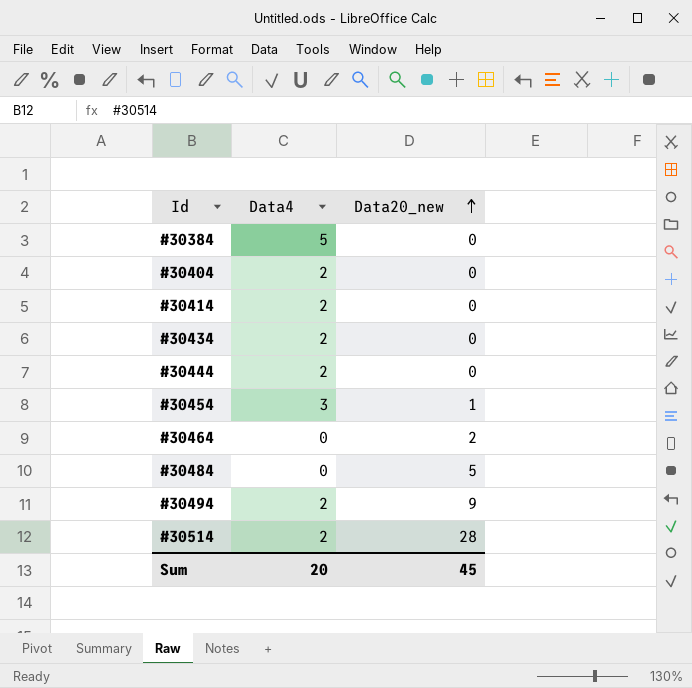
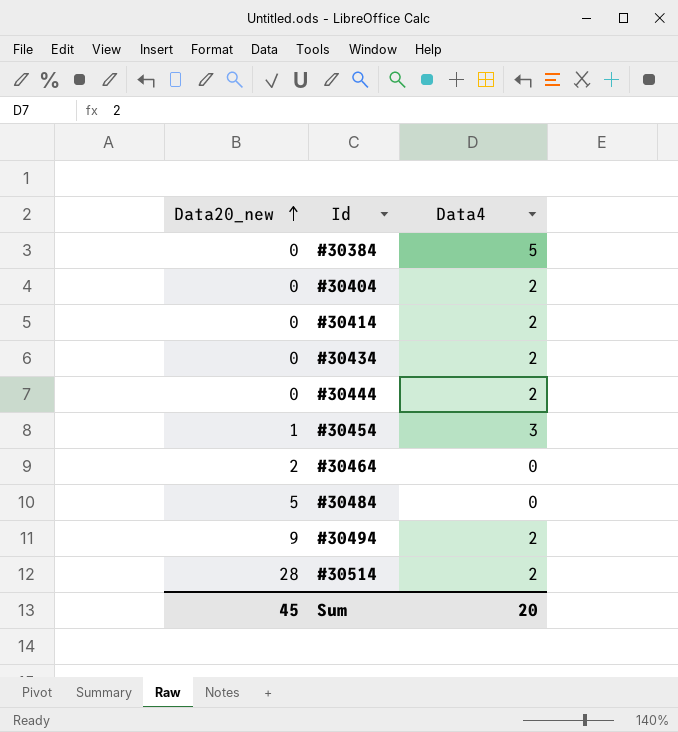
column Data20_new | position: 3 -> 1

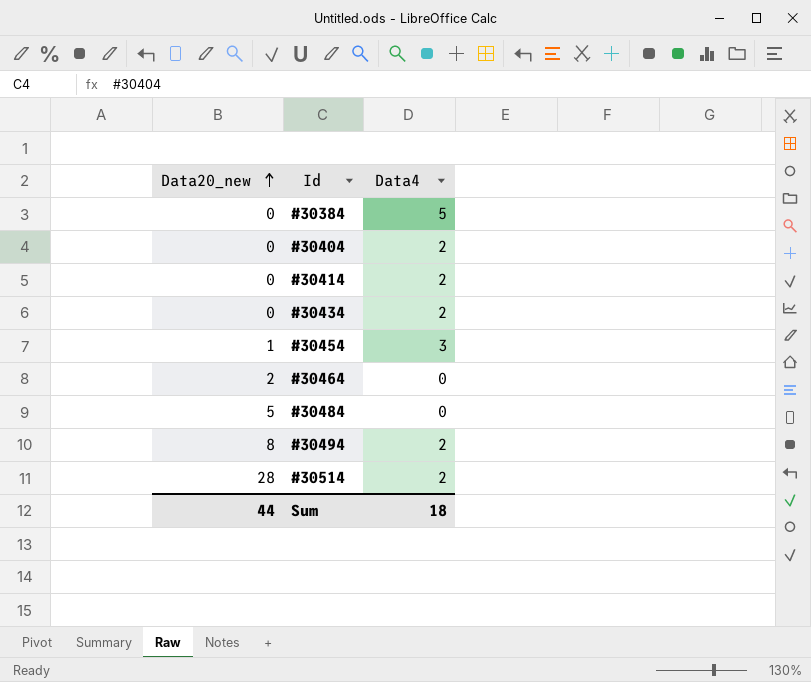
row #30444: 0 | 2 -> none
#30494 | Data20_new: 9 -> 8
Sum | Data20_new: 45 -> 44
Sum | Data4: 20 -> 18

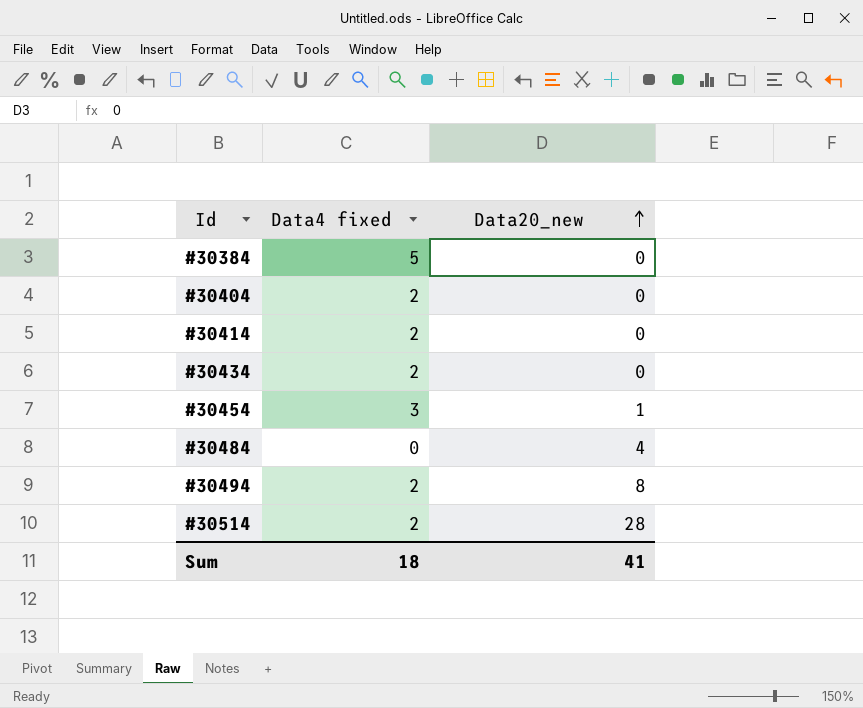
column name: Data4 -> Data4 fixed
column Data20_new | position: 1 -> 3
row #30464: 2 | 0 -> none
#30484 | Data20_new: 5 -> 4
Sum | Data20_new: 44 -> 41

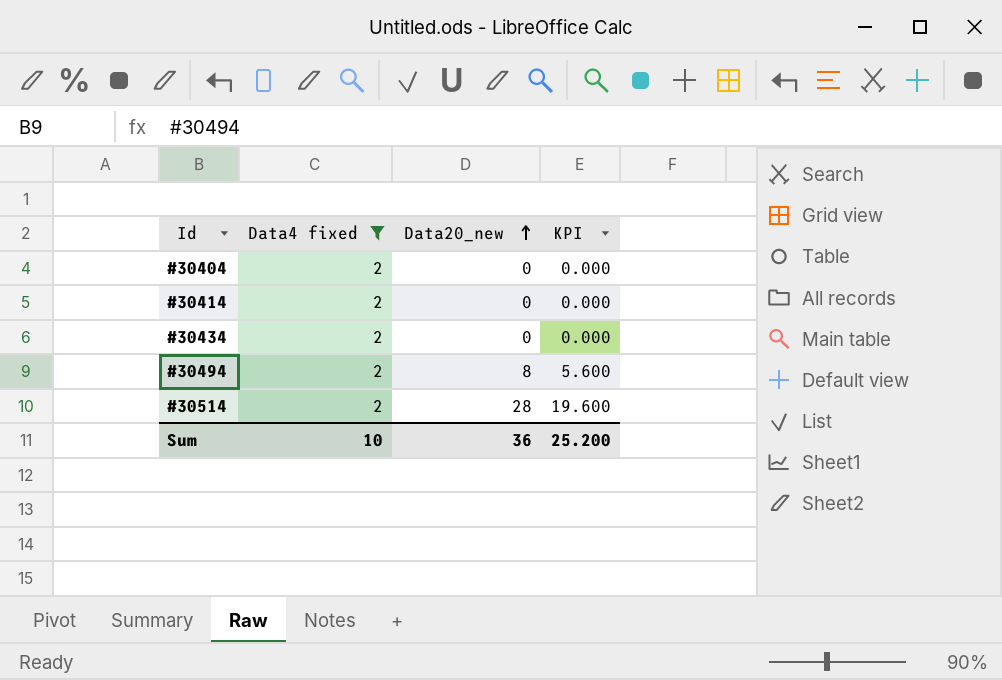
filter: none -> Data4 fixed = 2
column KPI | formula: none -> [Data20_new] * 0.7
Sum | Data4 fixed: 18 -> 10
Sum | Data20_new: 41 -> 36

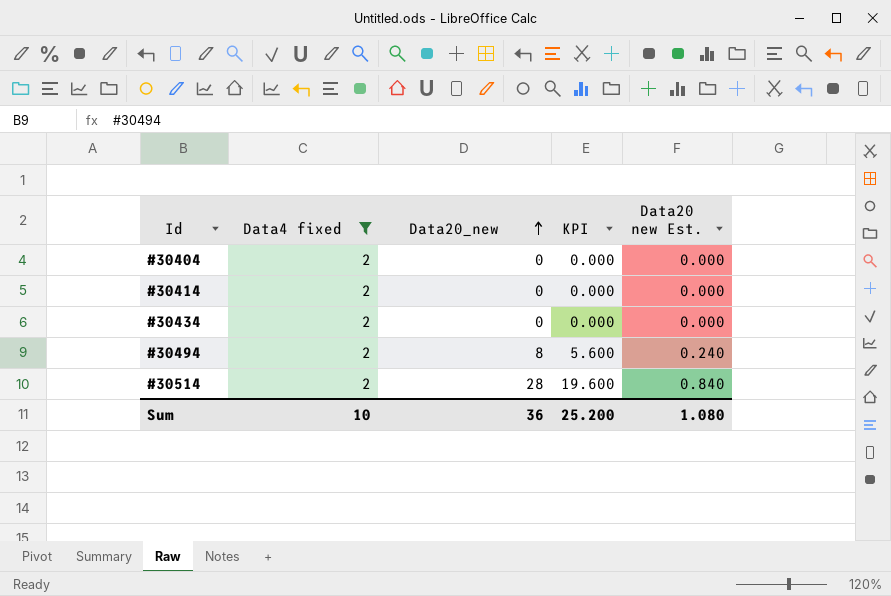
column Data20 new Est. | formula: none -> [Data20_new] * 0.03

